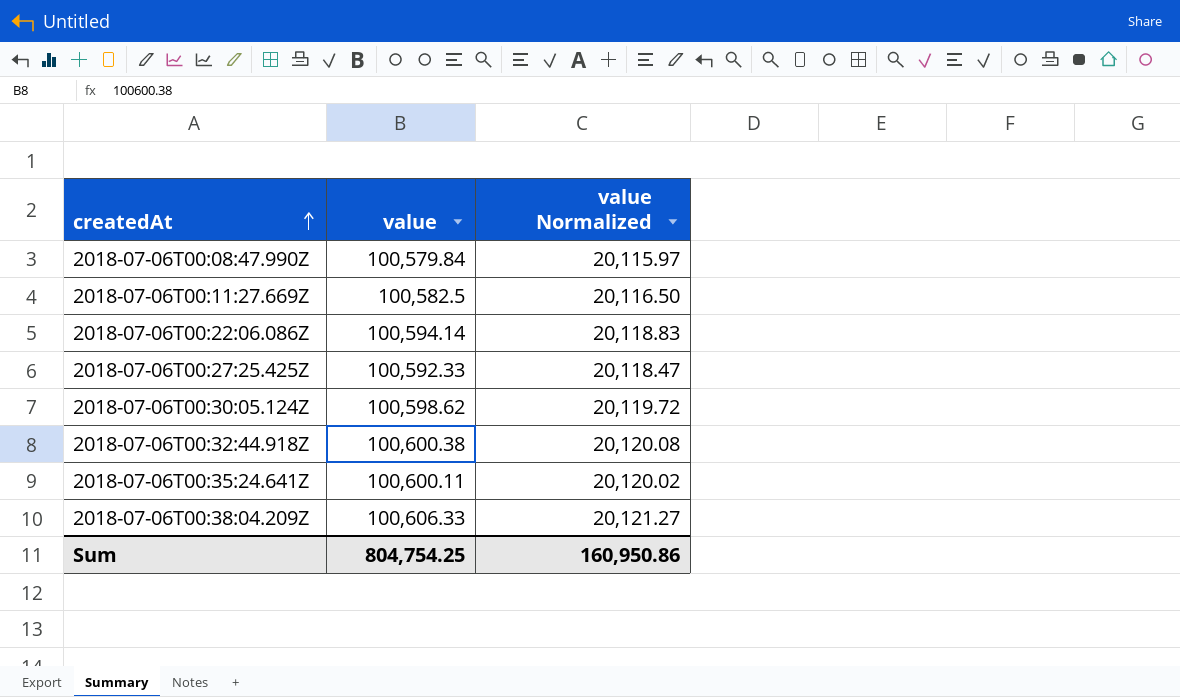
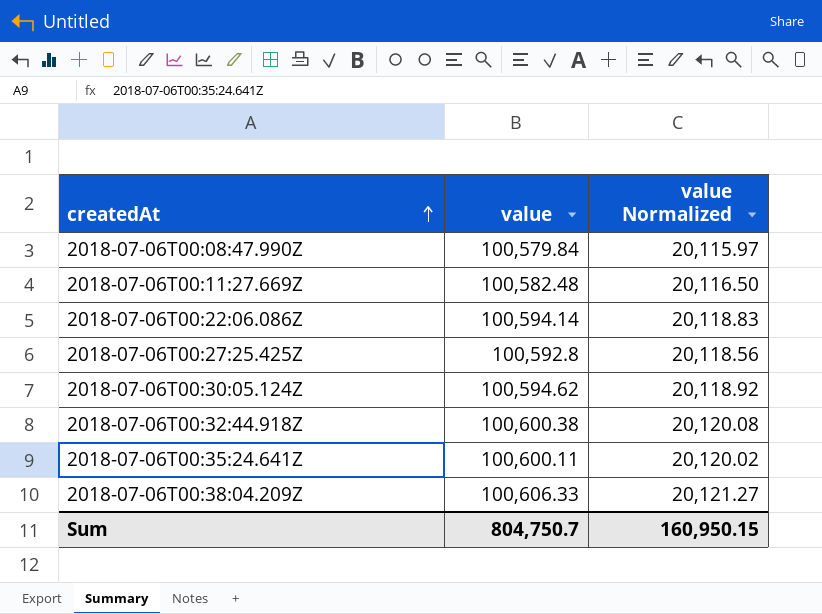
2018-07-06T00:11:27.669Z | value: 100,582.5 -> 100,582.48
2018-07-06T00:27:25.425Z | value: 100,592.33 -> 100,592.8
2018-07-06T00:27:25.425Z | value Normalized: 20,118.47 -> 20,118.56
2018-07-06T00:30:05.124Z | value: 100,598.62 -> 100,594.62
2018-07-06T00:30:05.124Z | value Normalized: 20,119.72 -> 20,118.92
Sum | value: 804,754.25 -> 804,750.7
Sum | value Normalized: 160,950.86 -> 160,950.15

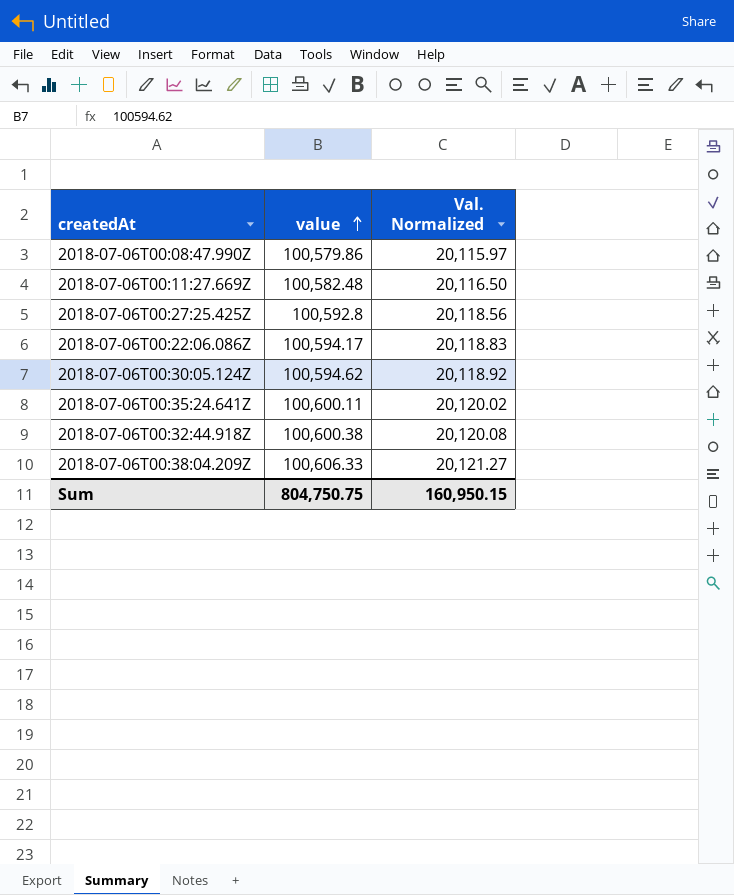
row order: createdAt ascending -> value ascending
column name: value Normalized -> Val. Normalized
2018-07-06T00:08:47.990Z | value: 100,579.84 -> 100,579.86
2018-07-06T00:22:06.086Z | value: 100,594.14 -> 100,594.17
Sum | value: 804,750.7 -> 804,750.75

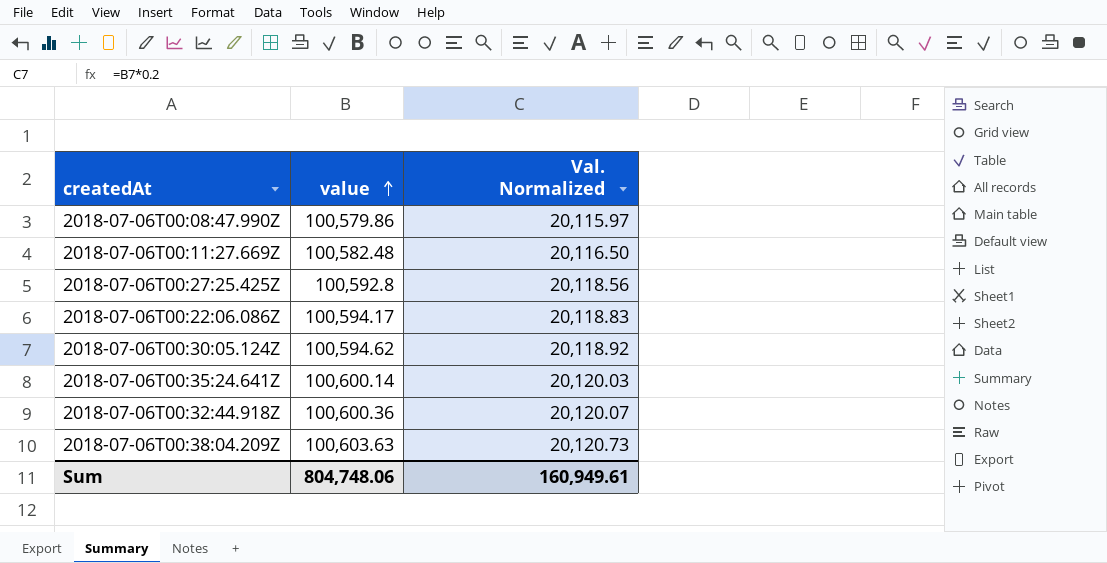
2018-07-06T00:35:24.641Z | value: 100,600.11 -> 100,600.14
2018-07-06T00:35:24.641Z | Val. Normalized: 20,120.02 -> 20,120.03
2018-07-06T00:32:44.918Z | value: 100,600.38 -> 100,600.36
2018-07-06T00:32:44.918Z | Val. Normalized: 20,120.08 -> 20,120.07
2018-07-06T00:38:04.209Z | value: 100,606.33 -> 100,603.63
2018-07-06T00:38:04.209Z | Val. Normalized: 20,121.27 -> 20,120.73
Sum | value: 804,750.75 -> 804,748.06
Sum | Val. Normalized: 160,950.15 -> 160,949.61

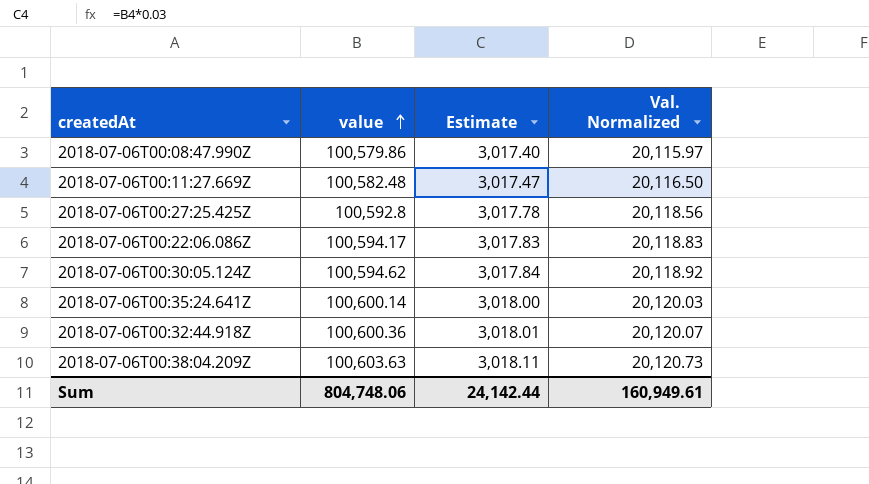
column Estimate | formula: none -> [value] * 0.03

